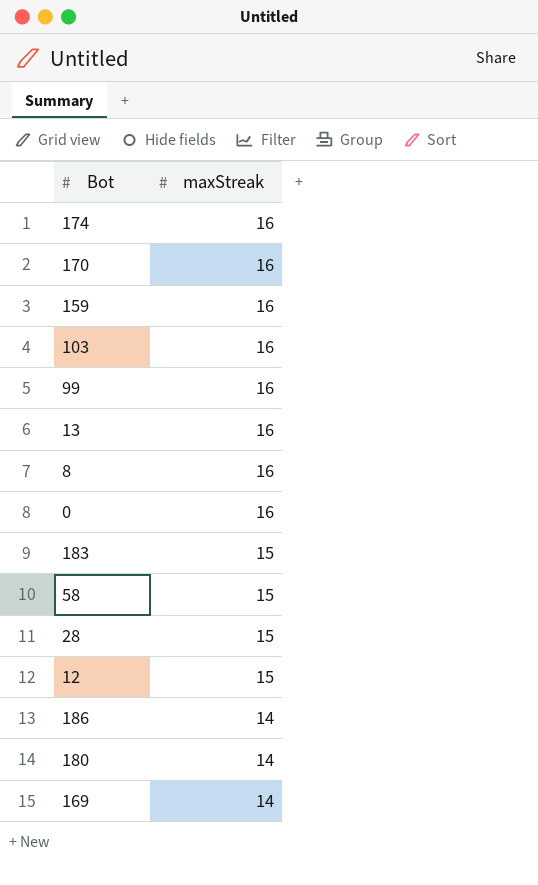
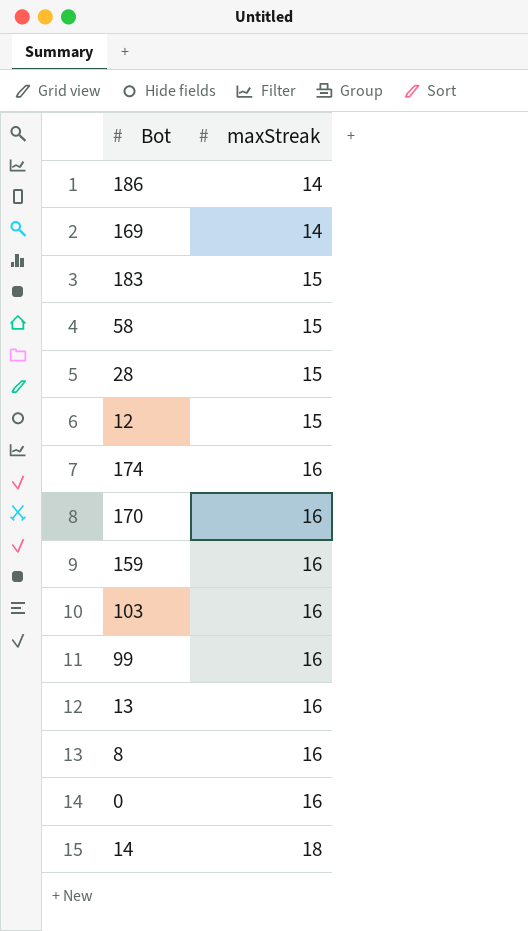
row order: maxStreak descending -> maxStreak ascending
row 180: 14 -> none
row 14: none -> 18

